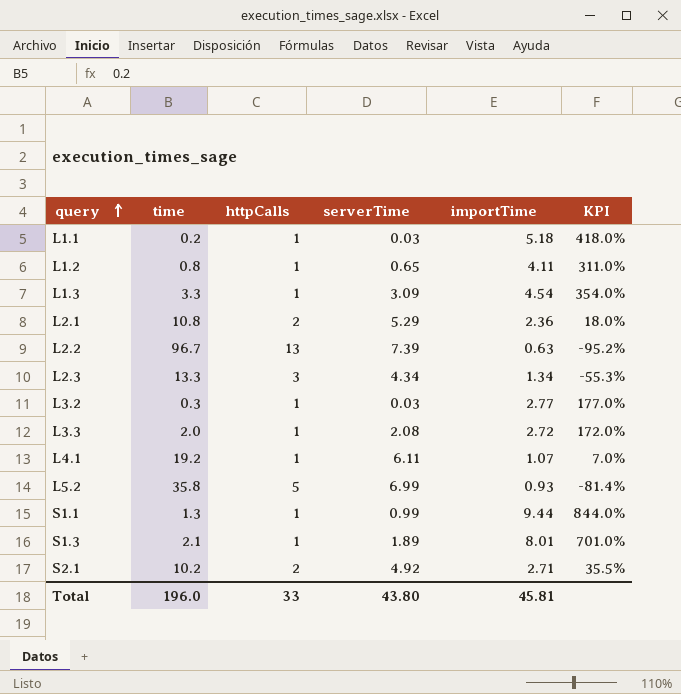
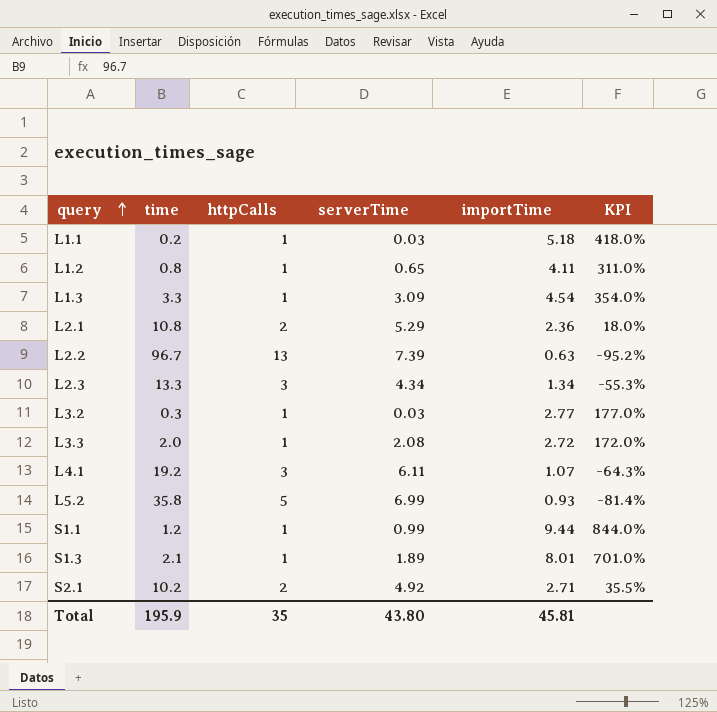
L4.1 | httpCalls: 1 -> 3
L4.1 | KPI: 7.0% -> -64.3%
S1.1 | time: 1.3 -> 1.2
Total | time: 196.0 -> 195.9
Total | httpCalls: 33 -> 35

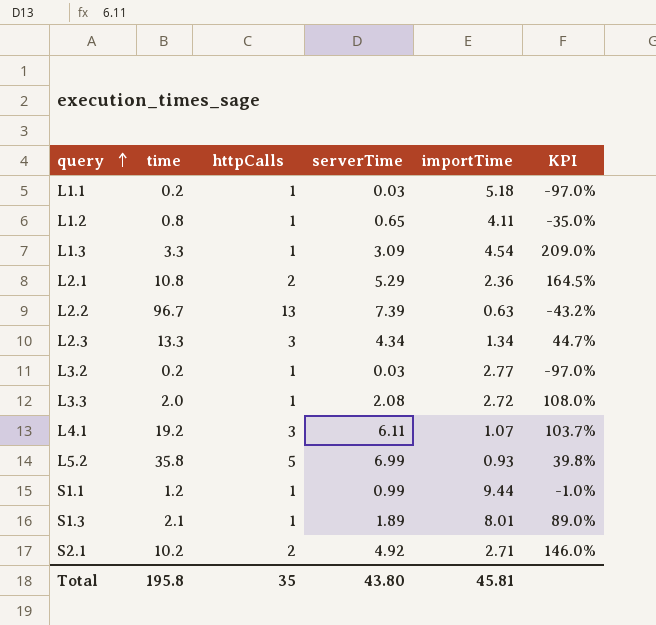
column KPI | formula: ([importTime] - [httpCalls]) / [httpCalls] -> ([serverTime] - [httpCalls]) / [httpCalls]
L3.2 | time: 0.3 -> 0.2
Total | time: 195.9 -> 195.8

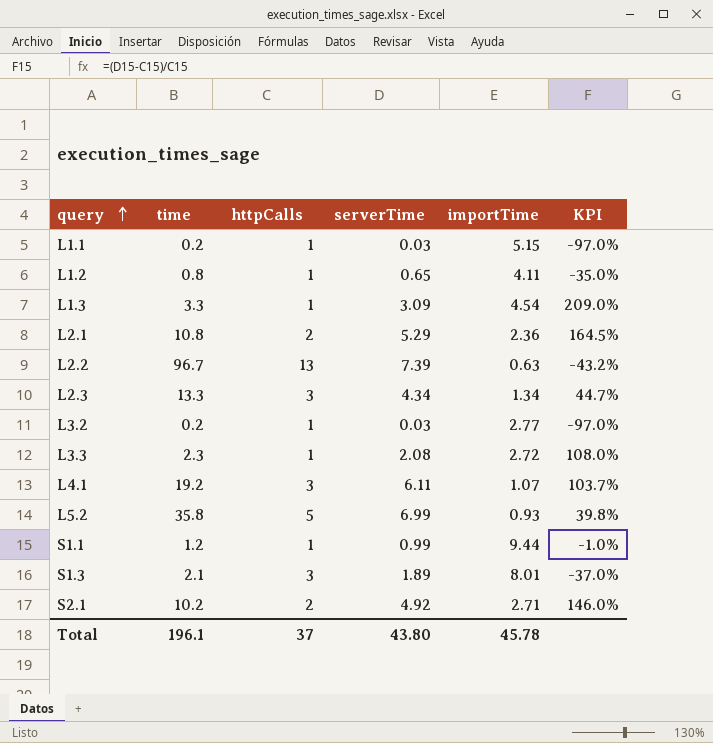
L1.1 | importTime: 5.18 -> 5.15
L3.3 | time: 2.0 -> 2.3
S1.3 | httpCalls: 1 -> 3
S1.3 | KPI: 89.0% -> -37.0%
Total | time: 195.8 -> 196.1
Total | httpCalls: 35 -> 37
Total | importTime: 45.81 -> 45.78

